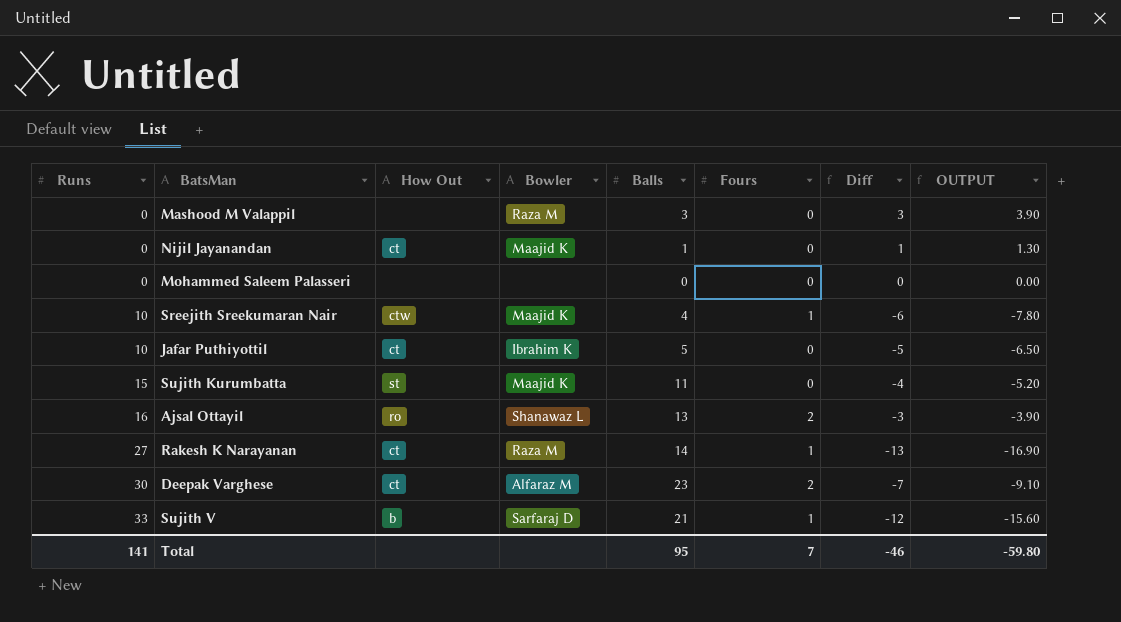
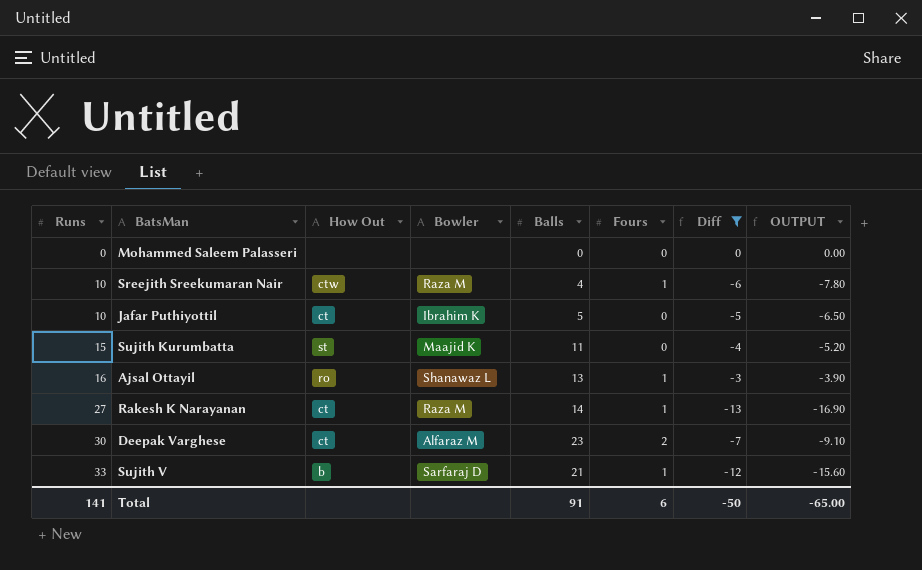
filter: none -> Diff <= 0
Sreejith Sreekumaran Nair | Bowler: Maajid K -> Raza M
Ajsal Ottayil | Fours: 2 -> 1
Total | Balls: 95 -> 91
Total | Fours: 7 -> 6
Total | Diff: -46 -> -50
Total | OUTPUT: -59.80 -> -65.00

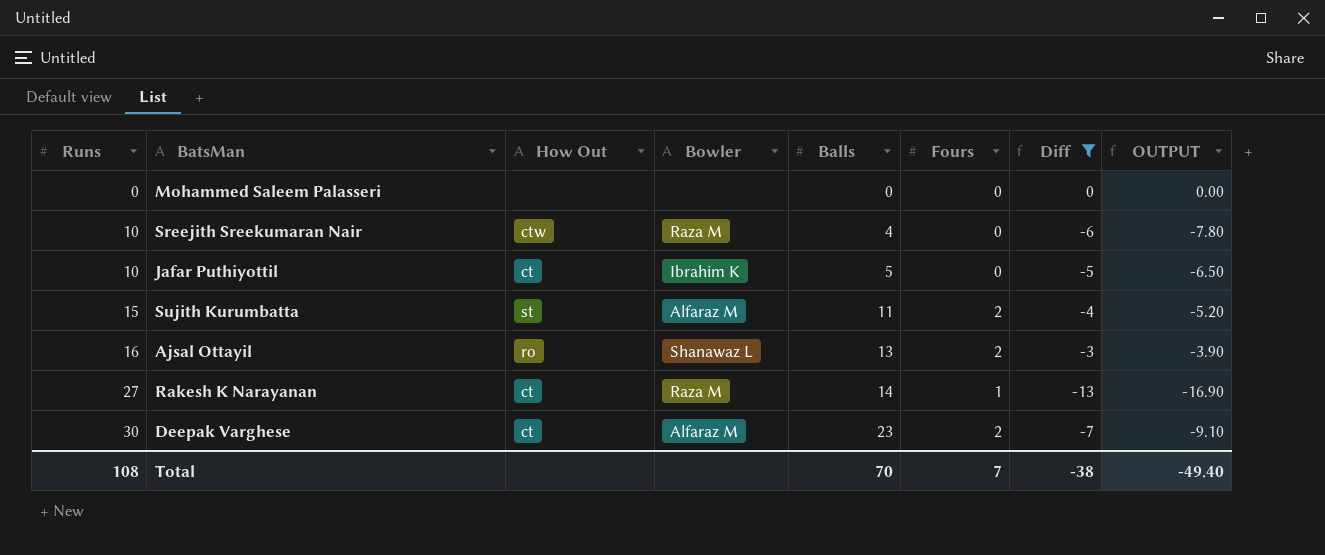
row Sujith V: 33 | b | Sarfaraj D | 21 | 1 | -12 | -15.60 -> none
Sreejith Sreekumaran Nair | Fours: 1 -> 0
Sujith Kurumbatta | Bowler: Maajid K -> Alfaraz M
Sujith Kurumbatta | Fours: 0 -> 2
Ajsal Ottayil | Fours: 1 -> 2
Total | Runs: 141 -> 108
Total | Balls: 91 -> 70
Total | Fours: 6 -> 7
Total | Diff: -50 -> -38
Total | OUTPUT: -65.00 -> -49.40

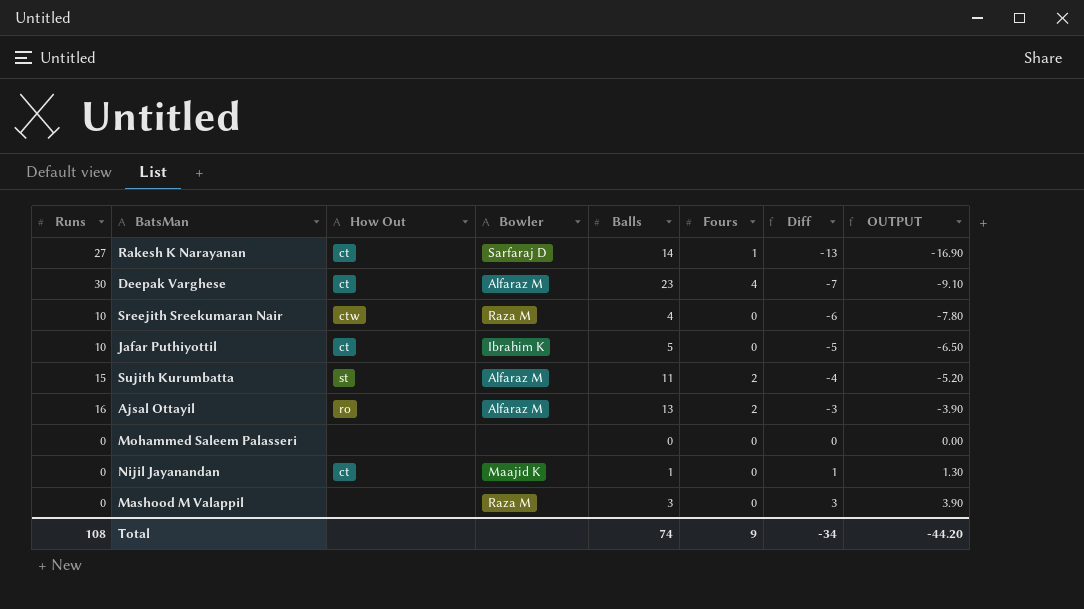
filter: Diff <= 0 -> none
row order: Runs ascending -> Diff ascending
Rakesh K Narayanan | Bowler: Raza M -> Sarfaraj D
Deepak Varghese | Fours: 2 -> 4
Ajsal Ottayil | Bowler: Shanawaz L -> Alfaraz M
Total | Balls: 70 -> 74
Total | Fours: 7 -> 9
Total | Diff: -38 -> -34
Total | OUTPUT: -49.40 -> -44.20

